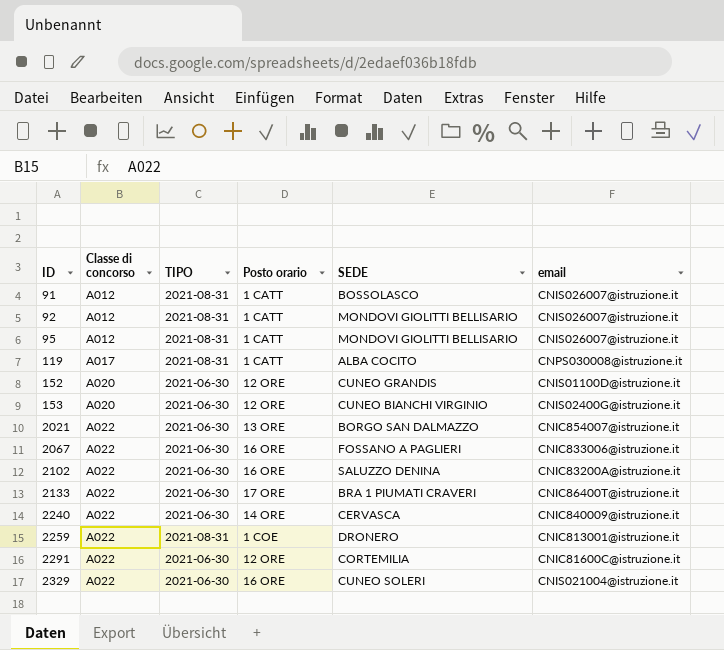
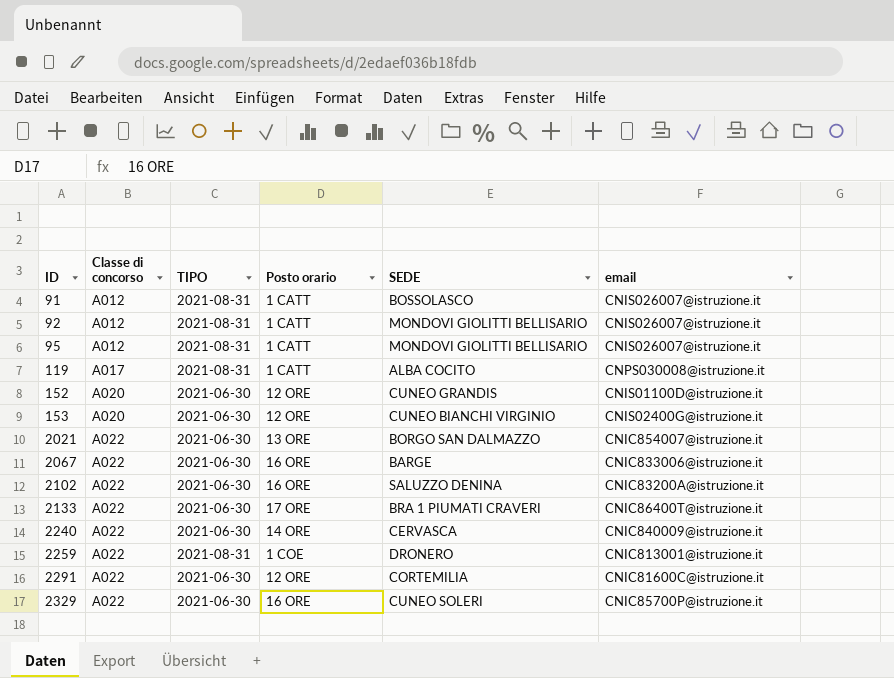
2067 | SEDE: FOSSANO A PAGLIERI -> BARGE
2329 | email: CNIS021004@istruzione.it -> CNIC85700P@istruzione.it

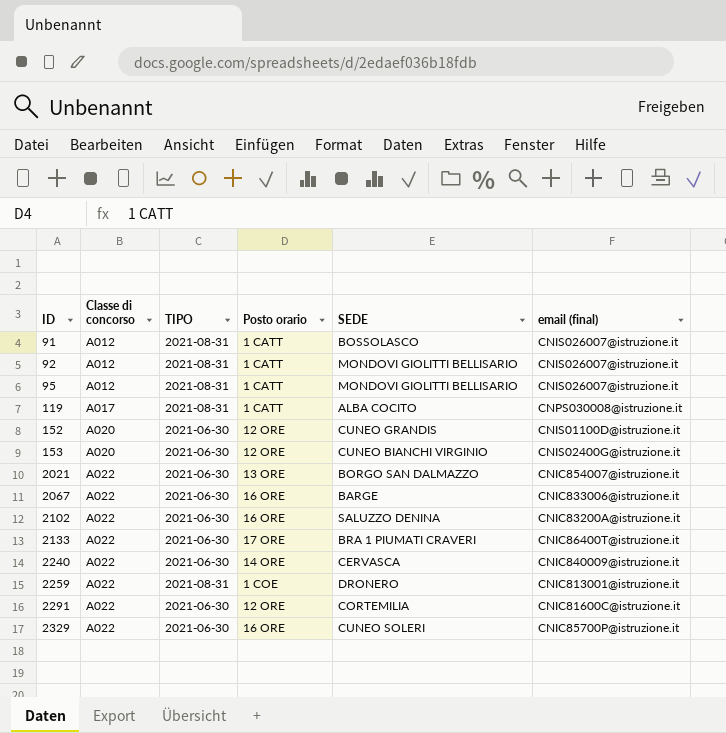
column name: email -> email (final)

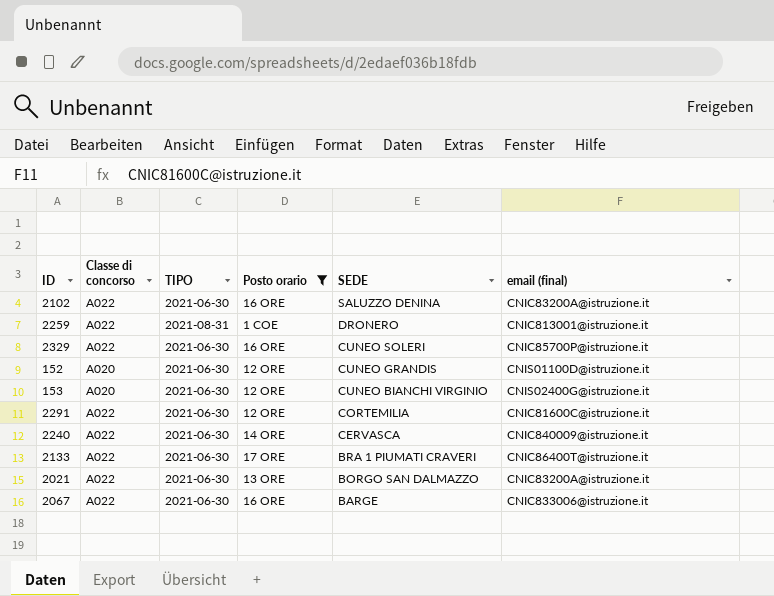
filter: none -> Posto orario != 1 CATT
row order: ID ascending -> SEDE descending
2021 | email (final): CNIC854007@istruzione.it -> CNIC83200A@istruzione.it

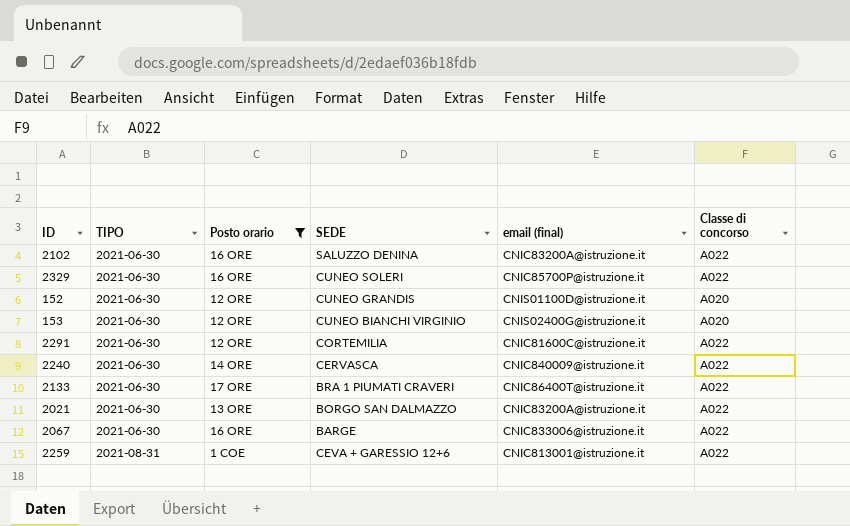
row order: SEDE descending -> TIPO ascending
column Classe di concorso | position: 2 -> 6
2259 | SEDE: DRONERO -> CEVA + GARESSIO 12+6

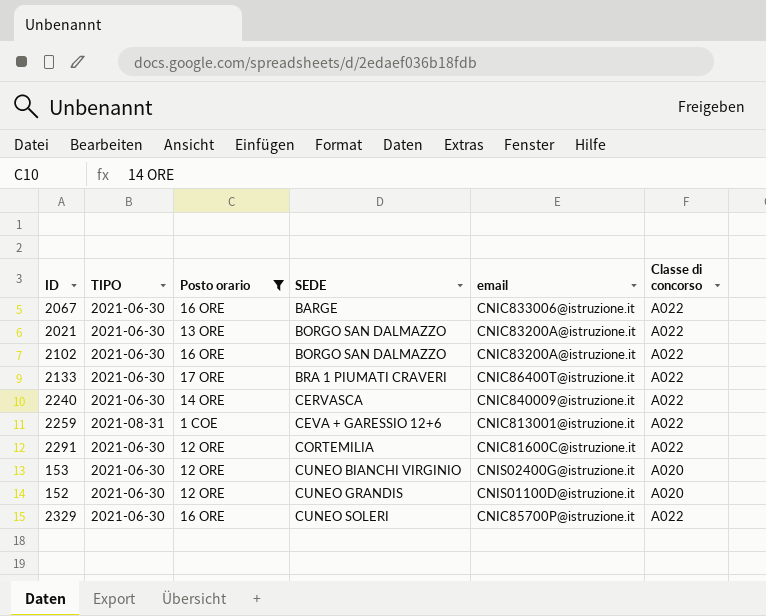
row order: TIPO ascending -> SEDE ascending
column name: email (final) -> email
2102 | SEDE: SALUZZO DENINA -> BORGO SAN DALMAZZO

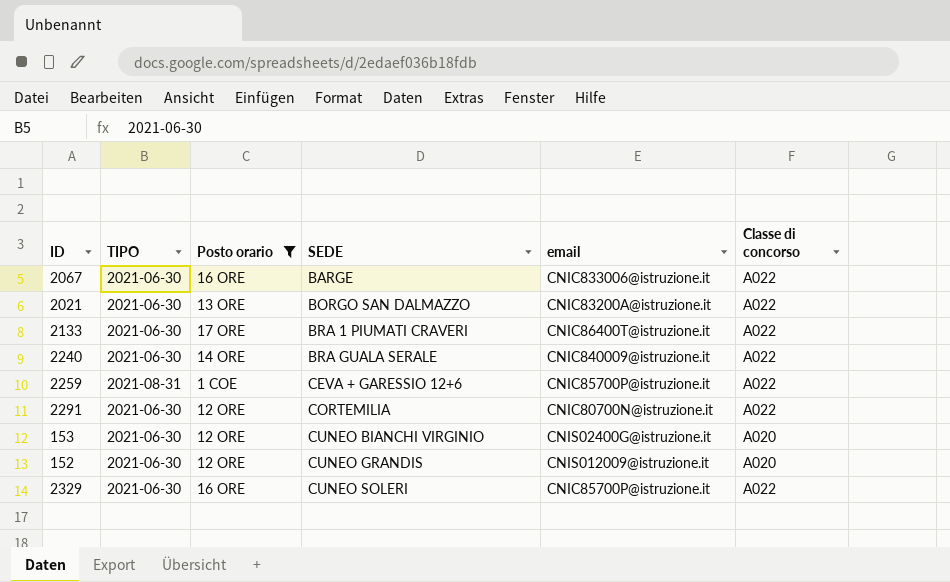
row 2102: 2021-06-30 | 16 ORE | BORGO SAN DALMAZZO | CNIC83200A@istruzione.it | A022 -> none
2240 | SEDE: CERVASCA -> BRA GUALA SERALE
2259 | email: CNIC813001@istruzione.it -> CNIC85700P@istruzione.it
2291 | email: CNIC81600C@istruzione.it -> CNIC80700N@istruzione.it
152 | email: CNIS01100D@istruzione.it -> CNIS012009@istruzione.it

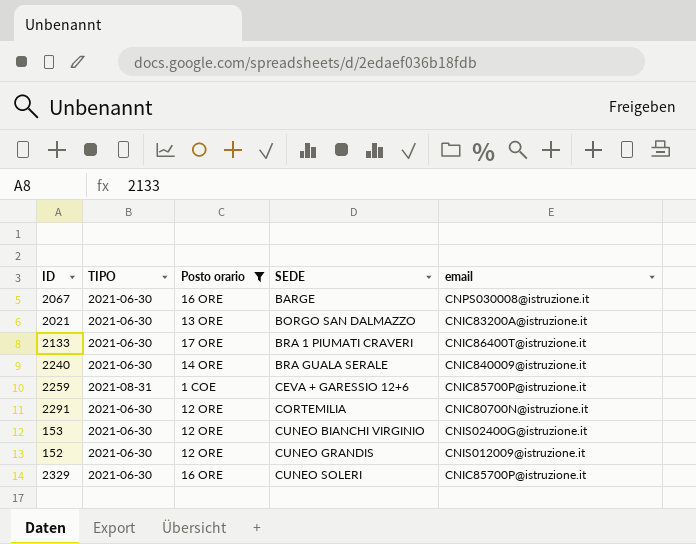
column Classe di concorso | position: 6 -> none
2067 | email: CNIC833006@istruzione.it -> CNPS030008@istruzione.it

